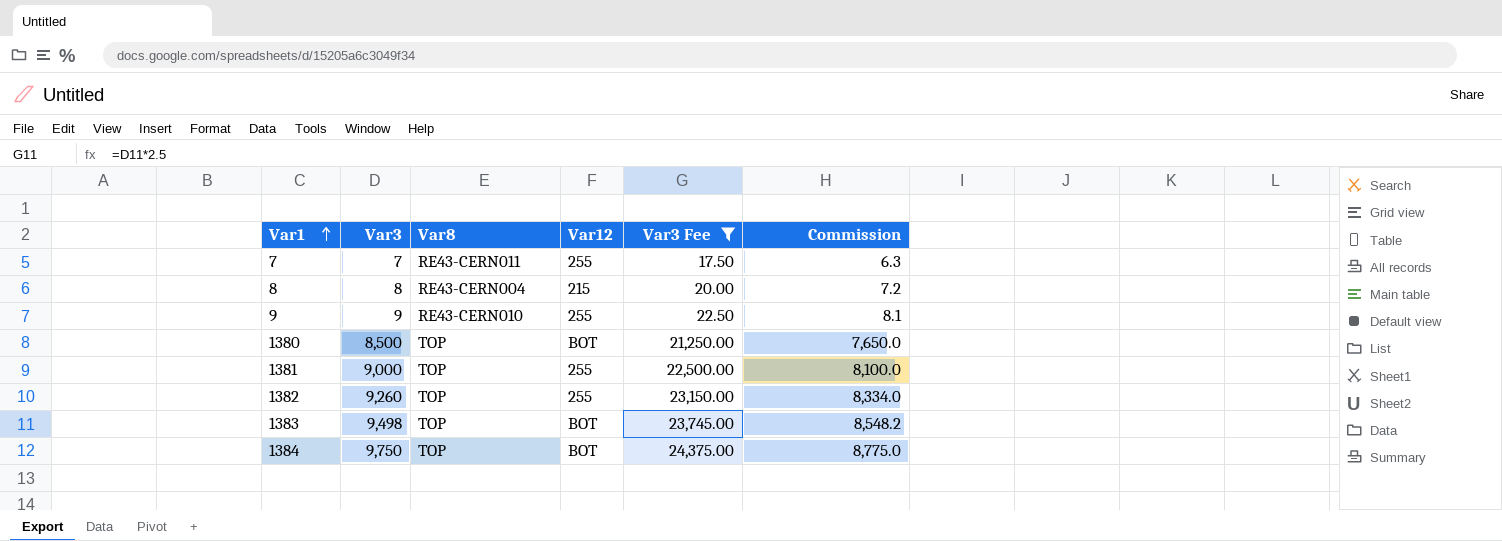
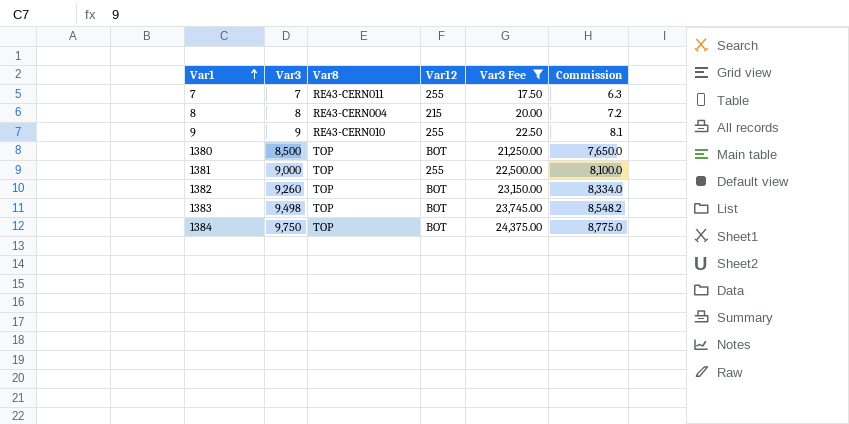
1382 | Var12: 255 -> BOT

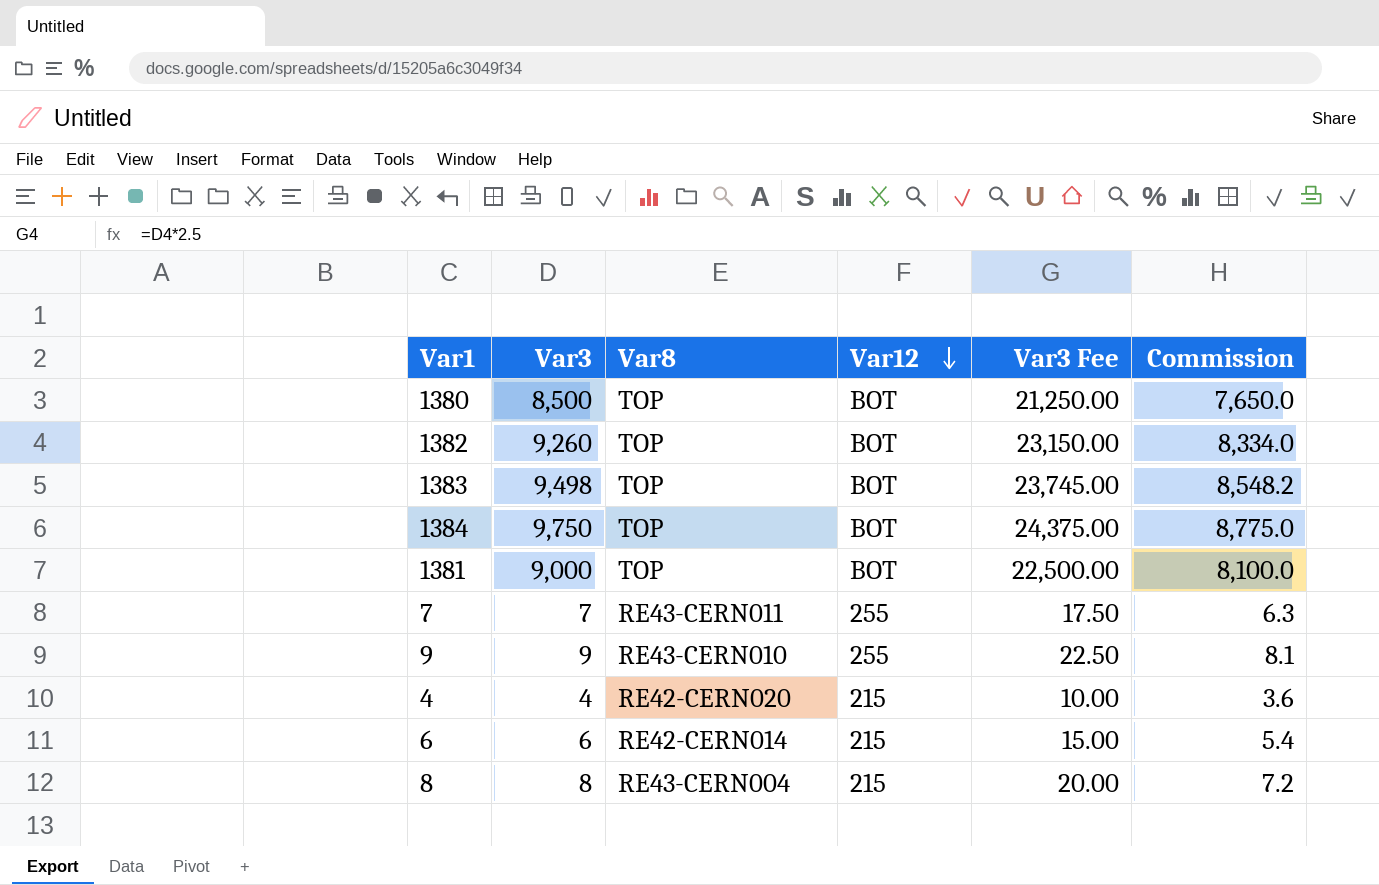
filter: Var3 Fee >= 17.50 -> none
row order: Var1 ascending -> Var12 descending
1381 | Var12: 255 -> BOT

